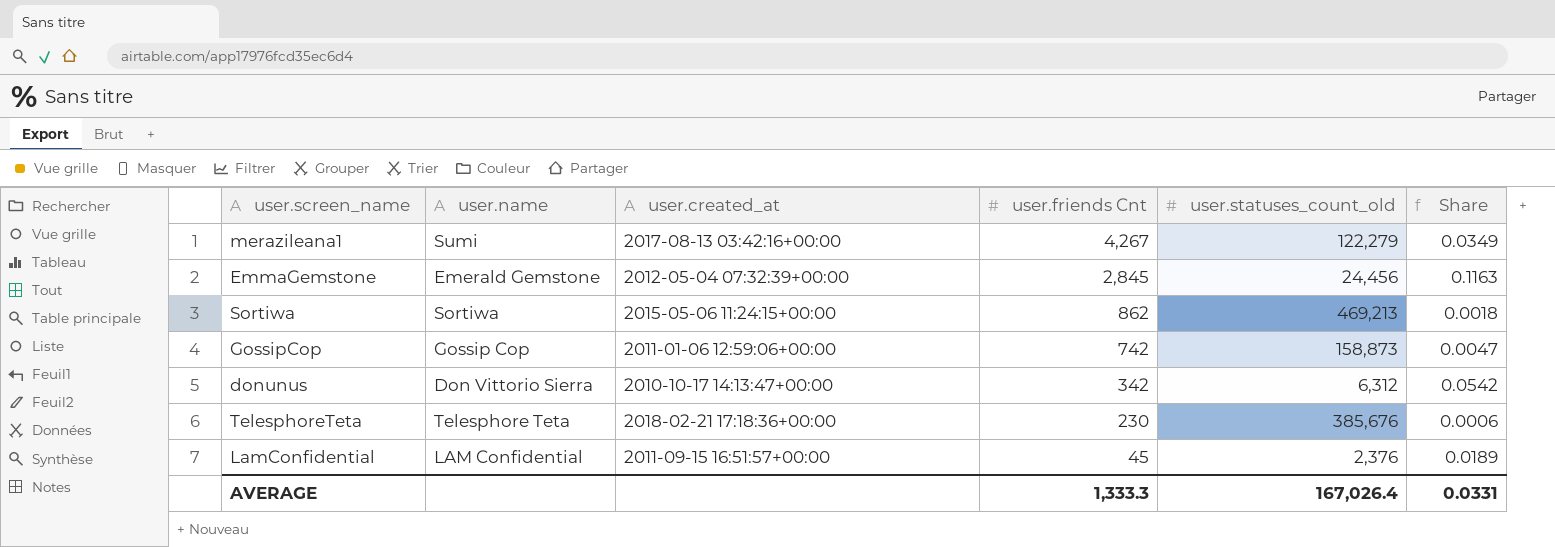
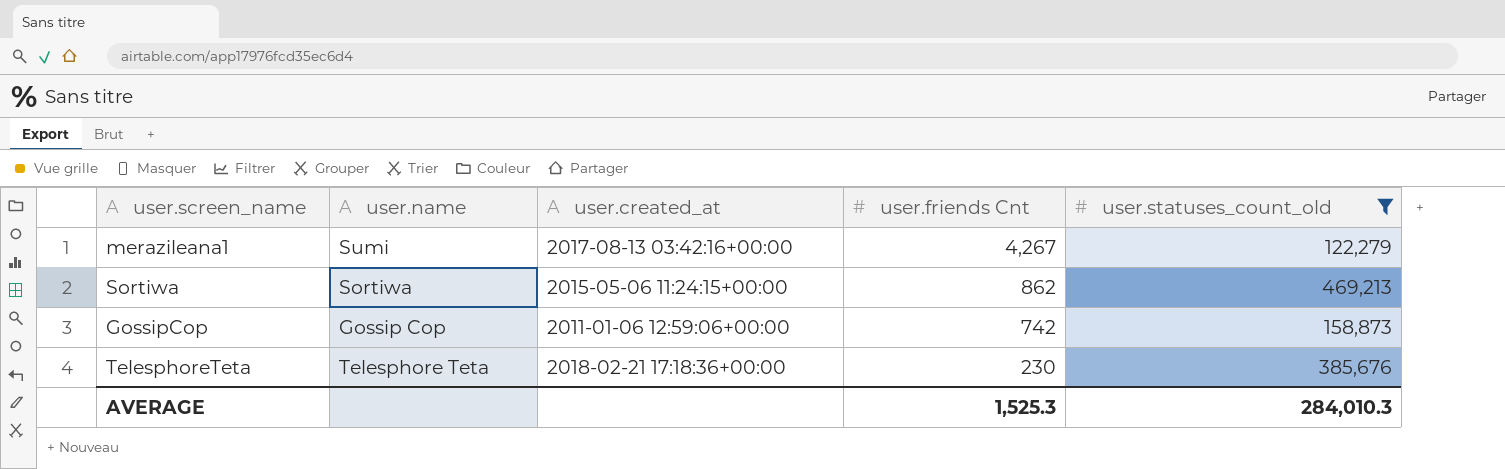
filter: none -> user.statuses_count_old >= 122,279
column Share | formula: [user.friends Cnt] / [user.statuses_count_old] -> none
AVERAGE | user.friends Cnt: 1,333.3 -> 1,525.3
AVERAGE | user.statuses_count_old: 167,026.4 -> 284,010.3

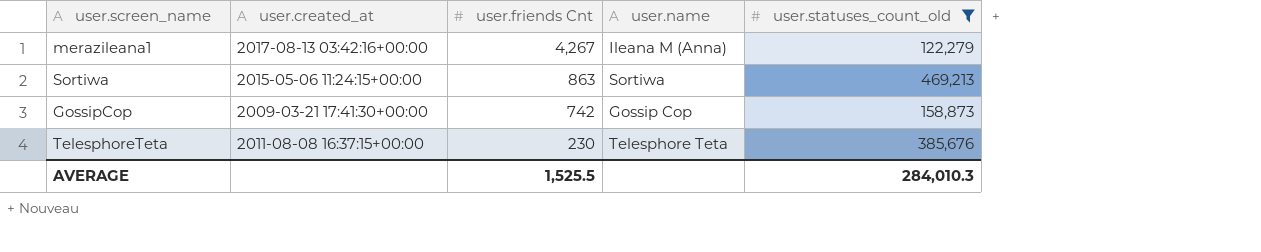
column user.name | position: 2 -> 4
merazileana1 | user.name: Sumi -> Ileana M (Anna)
Sortiwa | user.friends Cnt: 862 -> 863
GossipCop | user.created_at: 2011-01-06 12:59:06+00:00 -> 2009-03-21 17:41:30+00:00
TelesphoreTeta | user.created_at: 2018-02-21 17:18:36+00:00 -> 2011-08-08 16:37:15+00:00
AVERAGE | user.friends Cnt: 1,525.3 -> 1,525.5

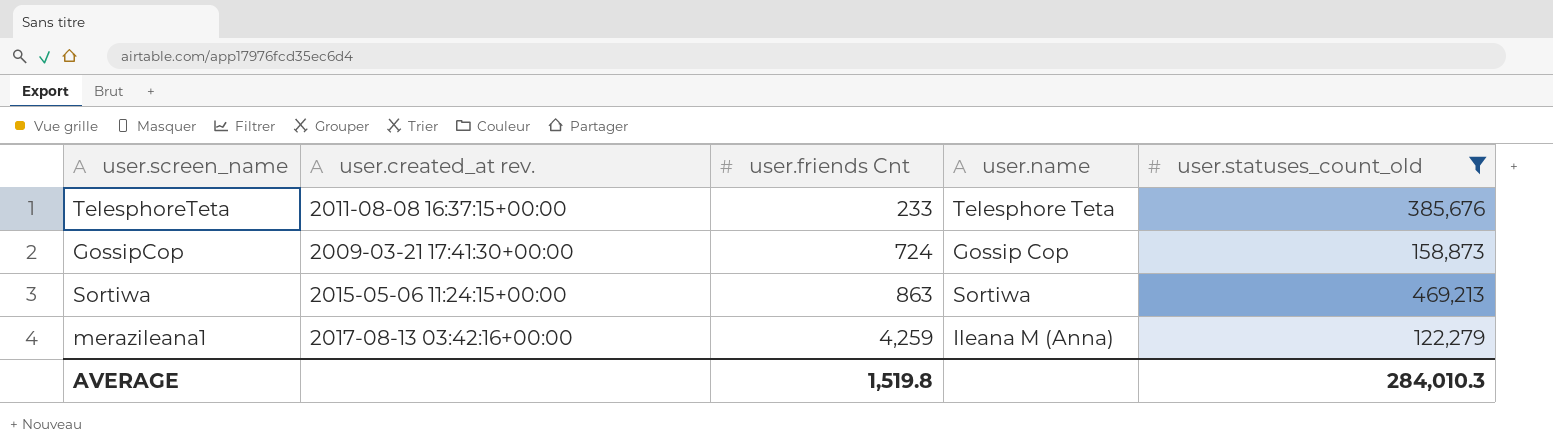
row order: user.friends Cnt descending -> user.friends Cnt ascending
column name: user.created_at -> user.created_at rev.
TelesphoreTeta | user.friends Cnt: 230 -> 233
GossipCop | user.friends Cnt: 742 -> 724
merazileana1 | user.friends Cnt: 4,267 -> 4,259
AVERAGE | user.friends Cnt: 1,525.5 -> 1,519.8

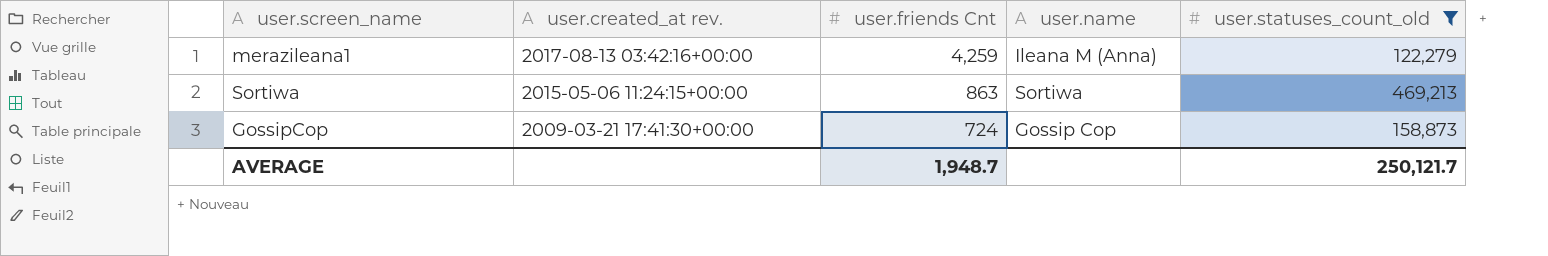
row order: user.friends Cnt ascending -> user.created_at rev. descending
row TelesphoreTeta: 2011-08-08 16:37:15+00:00 | 233 | Telesphore Teta | 385,676 -> none
AVERAGE | user.friends Cnt: 1,519.8 -> 1,948.7
AVERAGE | user.statuses_count_old: 284,010.3 -> 250,121.7

